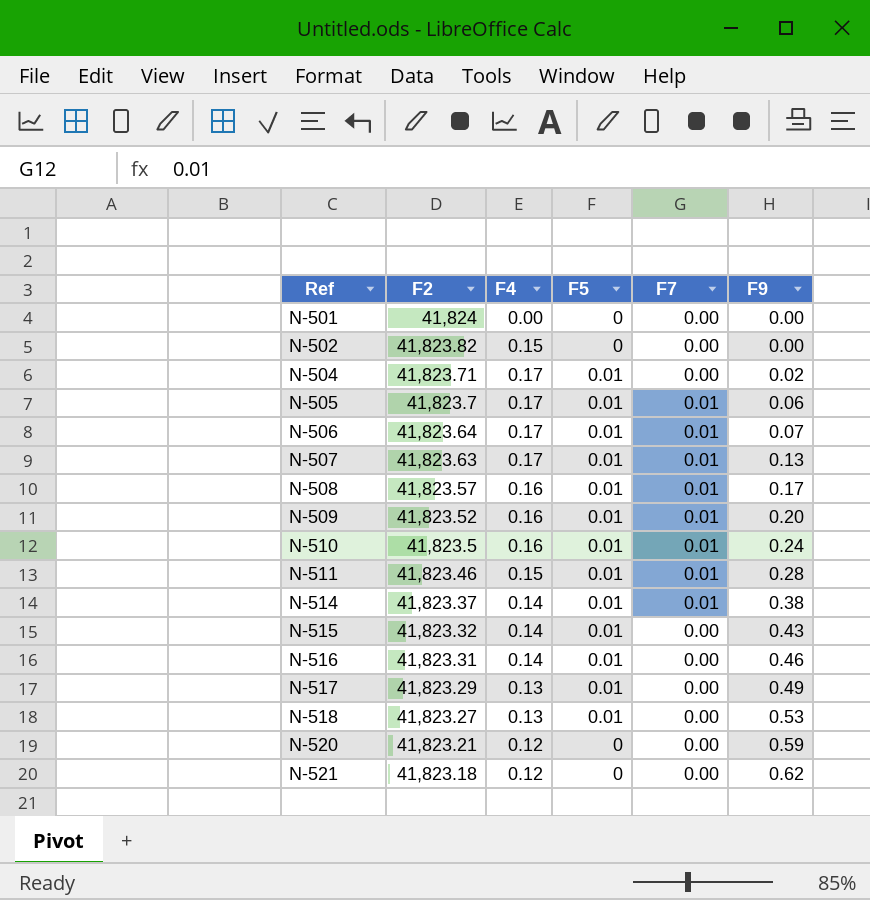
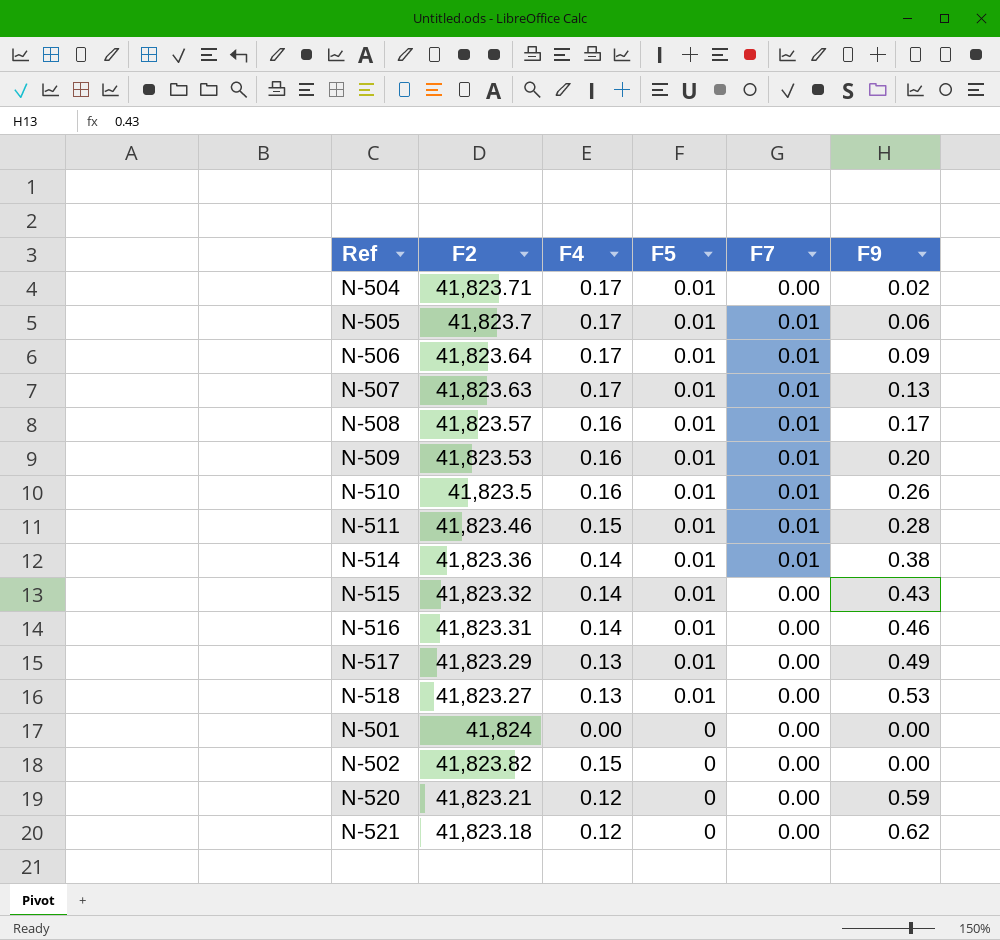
row order: Ref ascending -> F5 descending
N-506 | F9: 0.07 -> 0.09
N-509 | F2: 41,823.52 -> 41,823.53
N-510 | F9: 0.24 -> 0.26
N-514 | F2: 41,823.37 -> 41,823.36

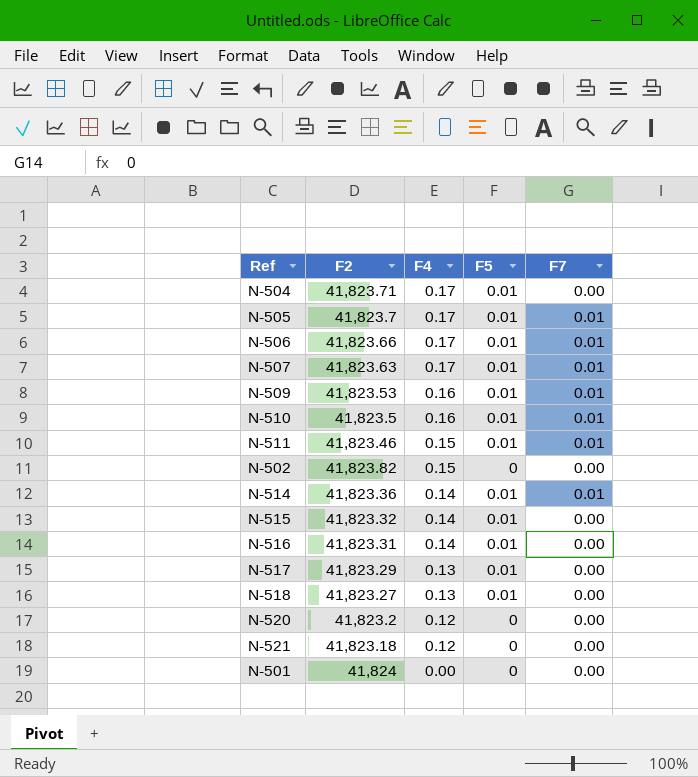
row order: F5 descending -> F4 descending
column F9 | position: 6 -> none
row N-508: 41,823.57 | 0.16 | 0.01 | 0.01 | 0.17 -> none
N-506 | F2: 41,823.64 -> 41,823.66
N-520 | F2: 41,823.21 -> 41,823.2

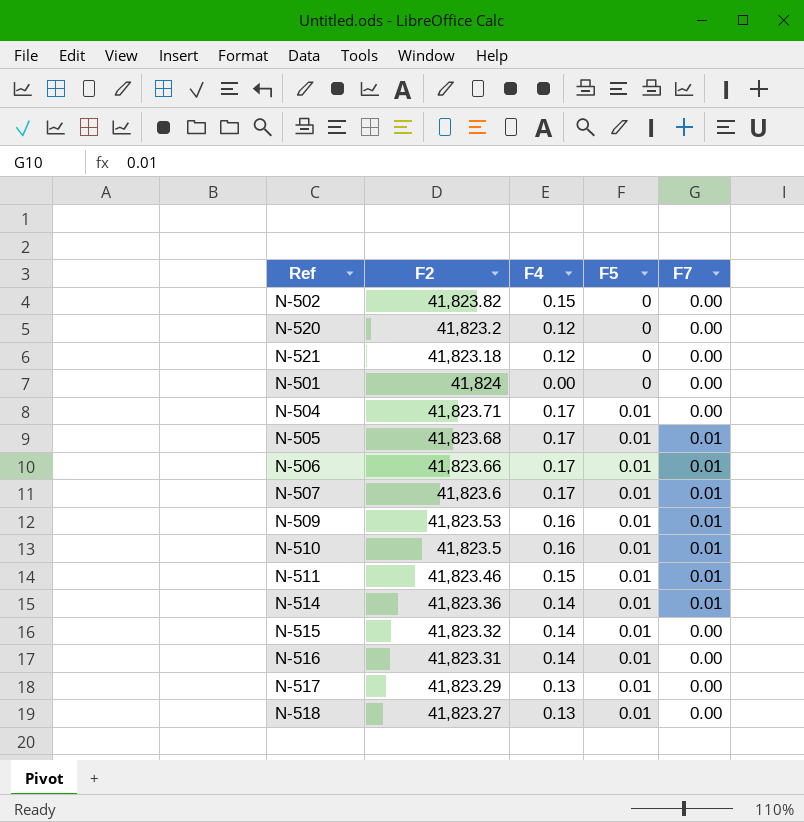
row order: F4 descending -> F5 ascending
N-505 | F2: 41,823.7 -> 41,823.68
N-507 | F2: 41,823.63 -> 41,823.6

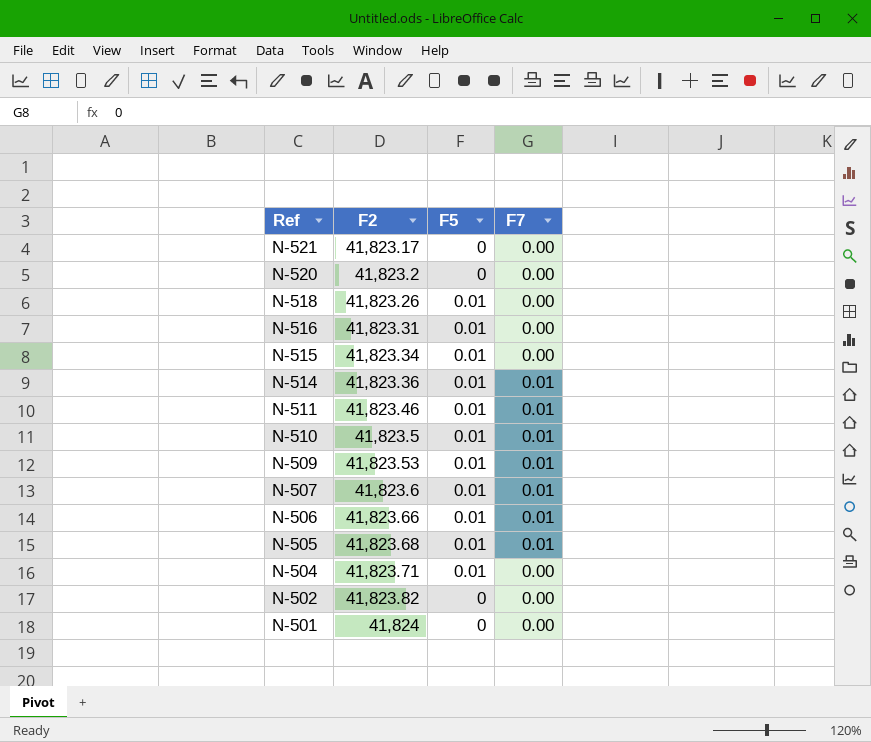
row order: F5 ascending -> Ref descending
column F4 | position: 3 -> none
row N-517: 41,823.29 | 0.13 | 0.01 | 0.00 -> none
N-521 | F2: 41,823.18 -> 41,823.17
N-518 | F2: 41,823.27 -> 41,823.26
N-515 | F2: 41,823.32 -> 41,823.34

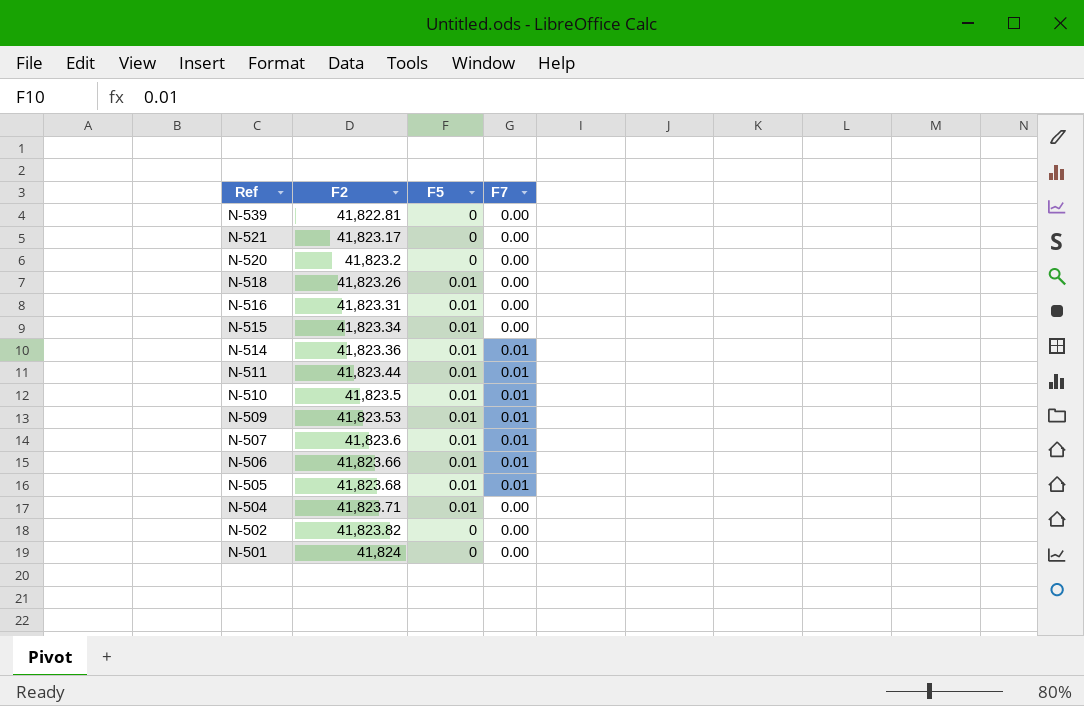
row N-539: none -> 41,822.81 | 0 | 0.00
N-511 | F2: 41,823.46 -> 41,823.44

